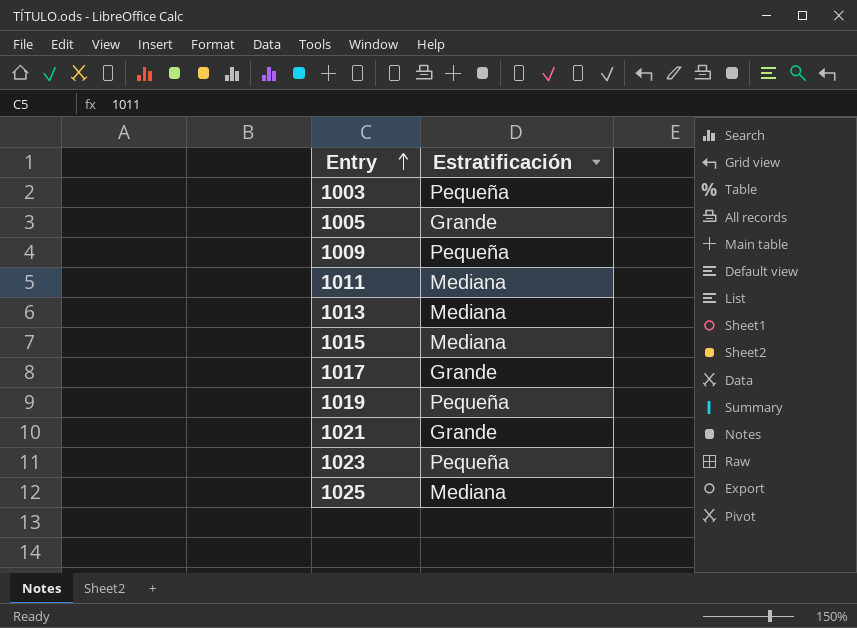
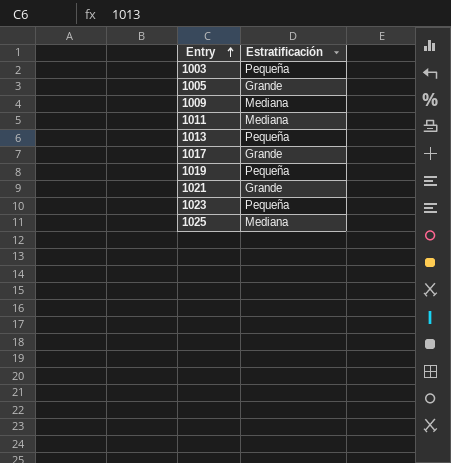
row 1015: Mediana -> none
1009 | Estratificación: Pequeña -> Mediana
1013 | Estratificación: Mediana -> Pequeña

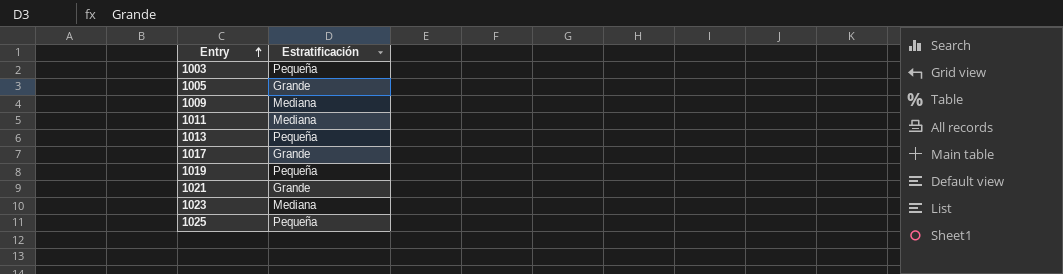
1023 | Estratificación: Pequeña -> Mediana
1025 | Estratificación: Mediana -> Pequeña

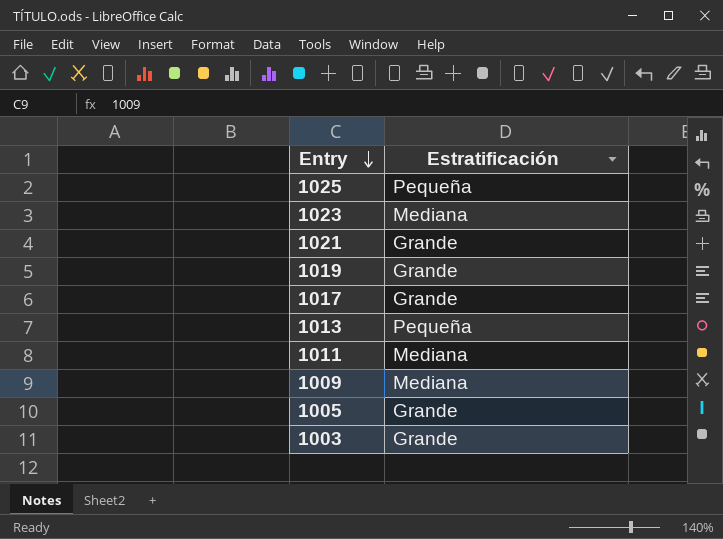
row order: Entry ascending -> Entry descending
1019 | Estratificación: Pequeña -> Grande
1003 | Estratificación: Pequeña -> Grande

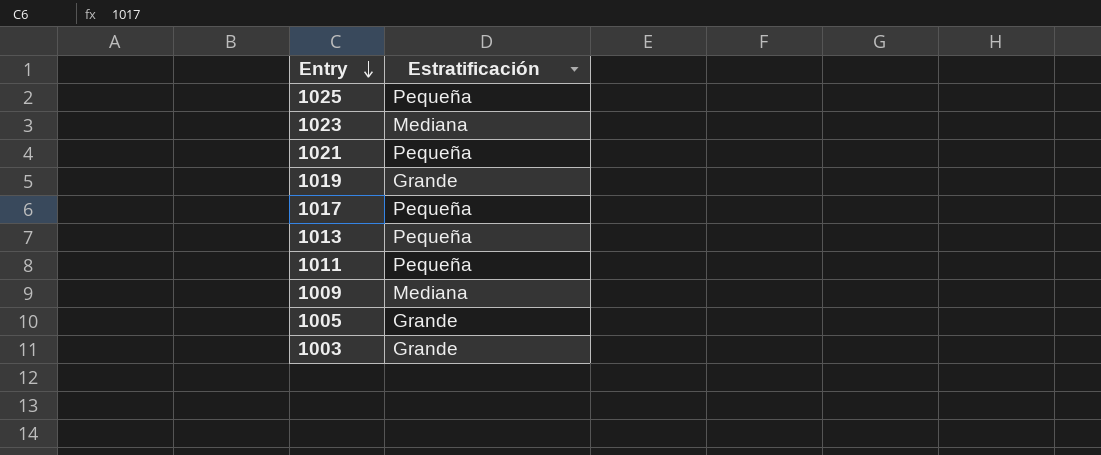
1021 | Estratificación: Grande -> Pequeña
1017 | Estratificación: Grande -> Pequeña
1011 | Estratificación: Mediana -> Pequeña

